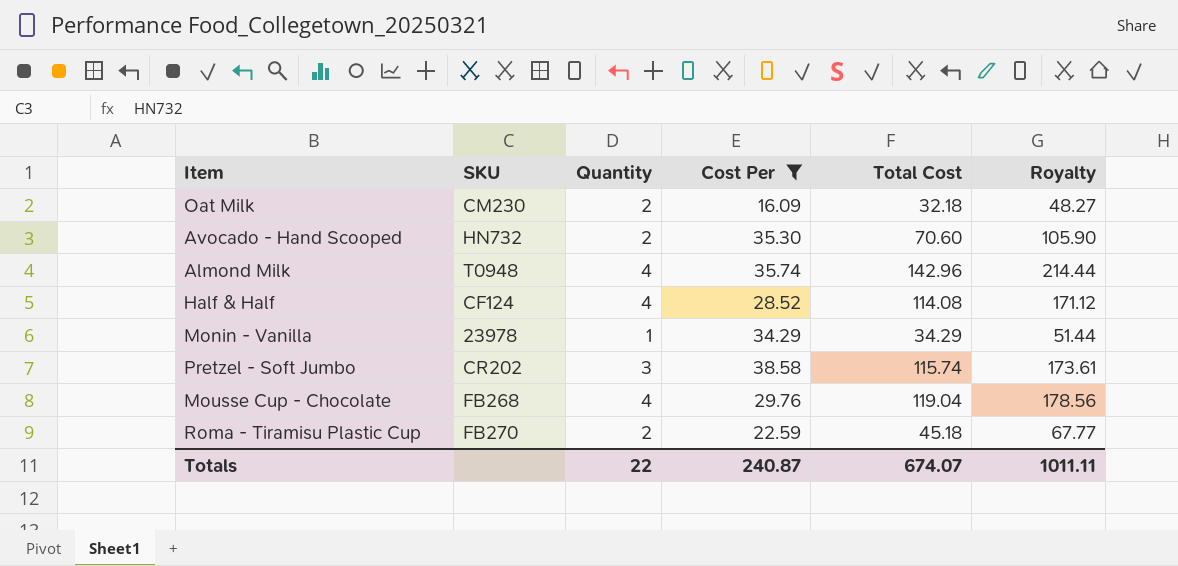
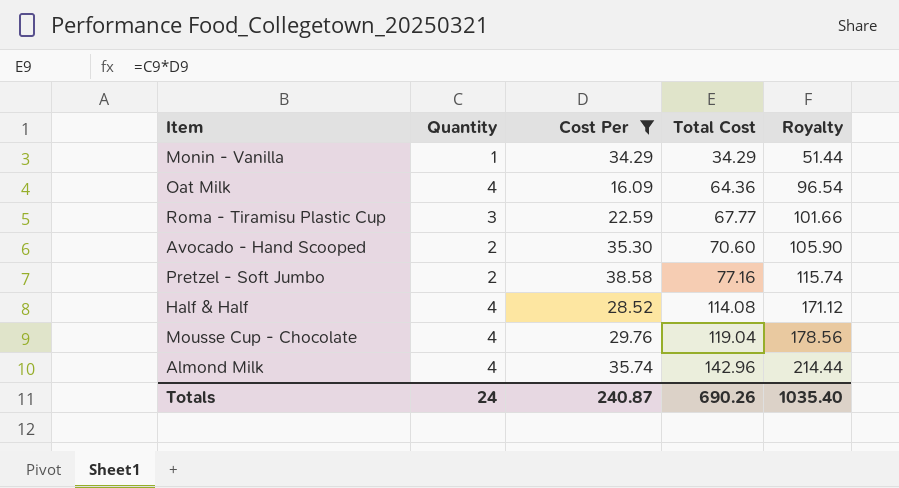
row order: none -> Total Cost ascending
column SKU | position: 2 -> none
Oat Milk | Quantity: 2 -> 4
Oat Milk | Total Cost: 32.18 -> 64.36
Oat Milk | Royalty: 48.27 -> 96.54
Roma - Tiramisu Plastic Cup | Quantity: 2 -> 3
Roma - Tiramisu Plastic Cup | Total Cost: 45.18 -> 67.77
Roma - Tiramisu Plastic Cup | Royalty: 67.77 -> 101.66
Pretzel - Soft Jumbo | Quantity: 3 -> 2
Pretzel - Soft Jumbo | Total Cost: 115.74 -> 77.16
Pretzel - Soft Jumbo | Royalty: 173.61 -> 115.74
Totals | Quantity: 22 -> 24
Totals | Total Cost: 674.07 -> 690.26
Totals | Royalty: 1011.11 -> 1035.40

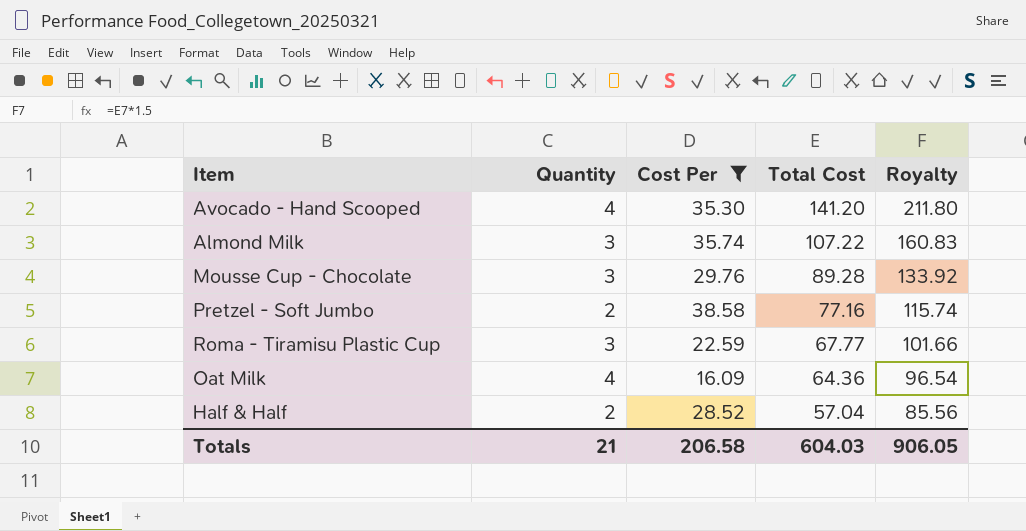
row order: Total Cost ascending -> Total Cost descending
row Monin - Vanilla: 1 | 34.29 | 34.29 | 51.44 -> none
Avocado - Hand Scooped | Quantity: 2 -> 4
Avocado - Hand Scooped | Total Cost: 70.60 -> 141.20
Avocado - Hand Scooped | Royalty: 105.90 -> 211.80
Almond Milk | Quantity: 4 -> 3
Almond Milk | Total Cost: 142.96 -> 107.22
Almond Milk | Royalty: 214.44 -> 160.83
Mousse Cup - Chocolate | Quantity: 4 -> 3
Mousse Cup - Chocolate | Total Cost: 119.04 -> 89.28
Mousse Cup - Chocolate | Royalty: 178.56 -> 133.92
Half & Half | Quantity: 4 -> 2
Half & Half | Total Cost: 114.08 -> 57.04
Half & Half | Royalty: 171.12 -> 85.56
Totals | Quantity: 24 -> 21
Totals | Cost Per: 240.87 -> 206.58
Totals | Total Cost: 690.26 -> 604.03
Totals | Royalty: 1035.40 -> 906.05

